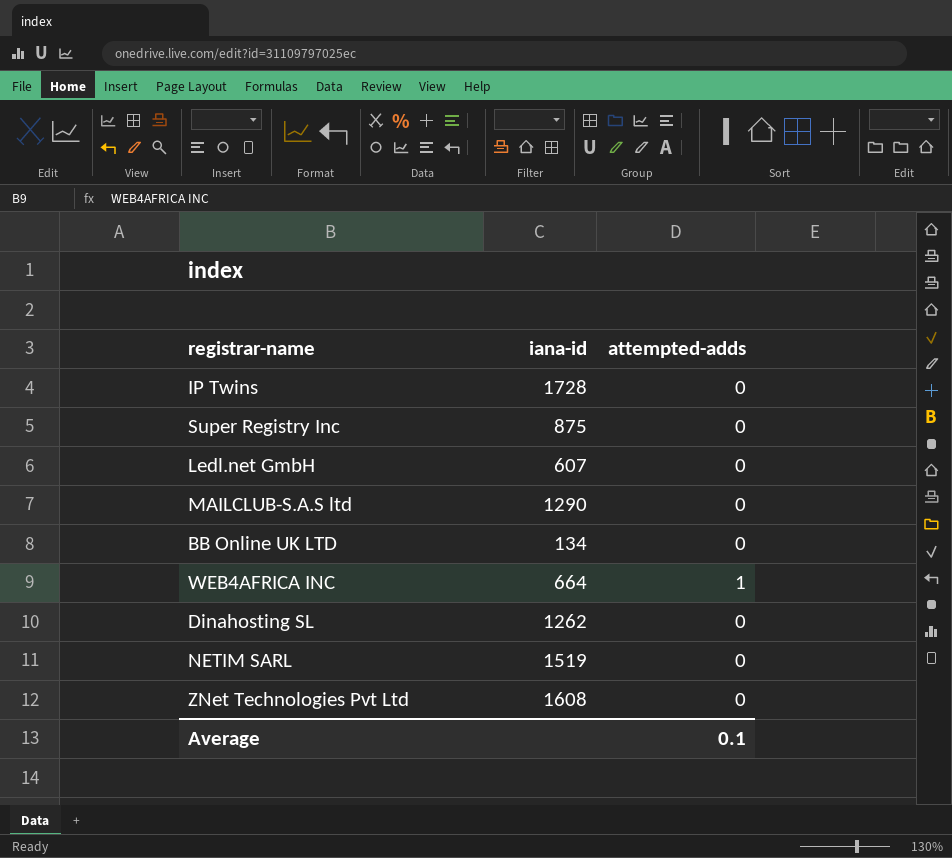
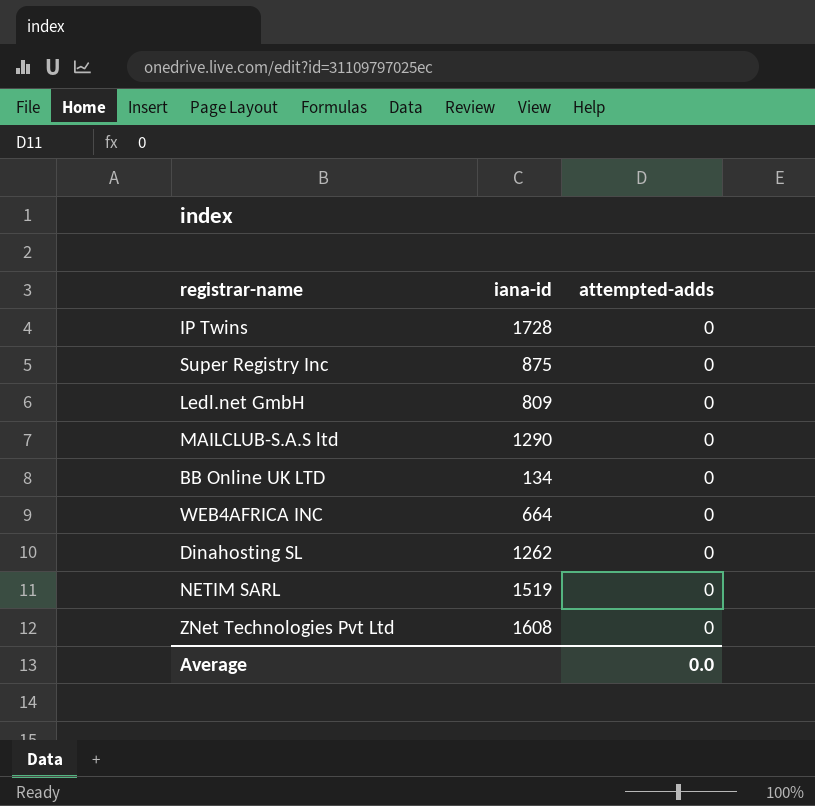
Ledl.net GmbH | iana-id: 607 -> 809
WEB4AFRICA INC | attempted-adds: 1 -> 0
Average | attempted-adds: 0.1 -> 0.0

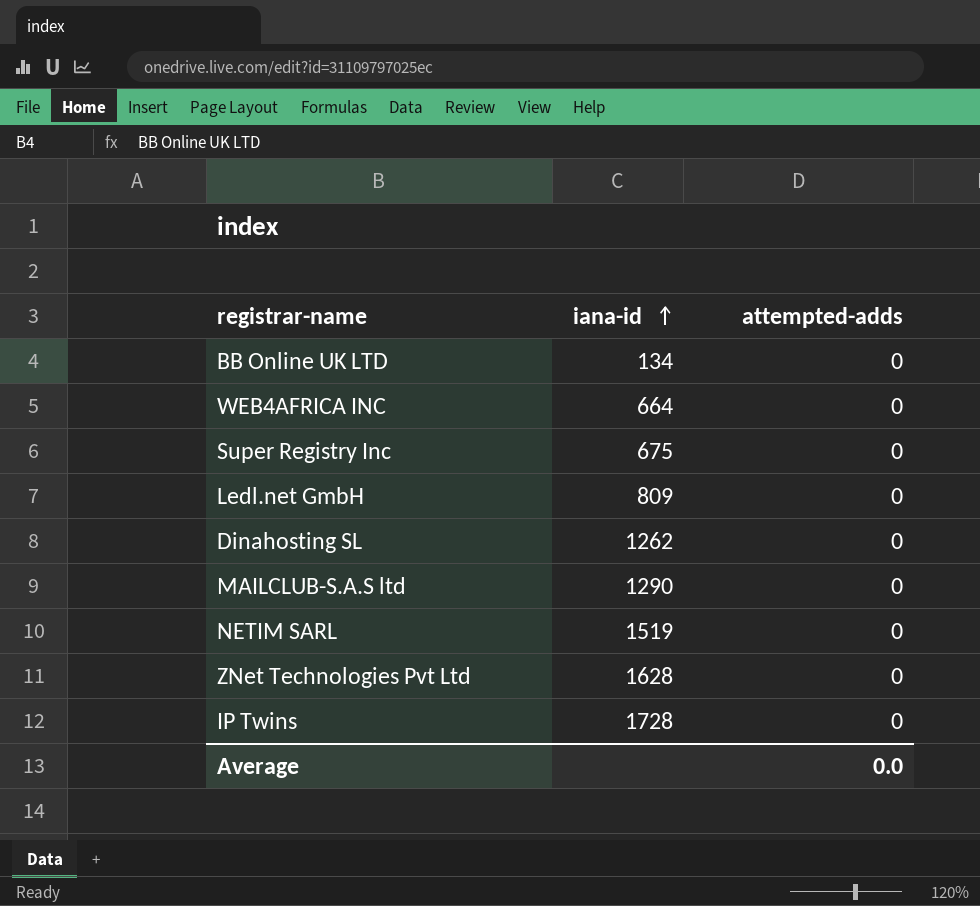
row order: none -> iana-id ascending
Super Registry Inc | iana-id: 875 -> 675
ZNet Technologies Pvt Ltd | iana-id: 1608 -> 1628

